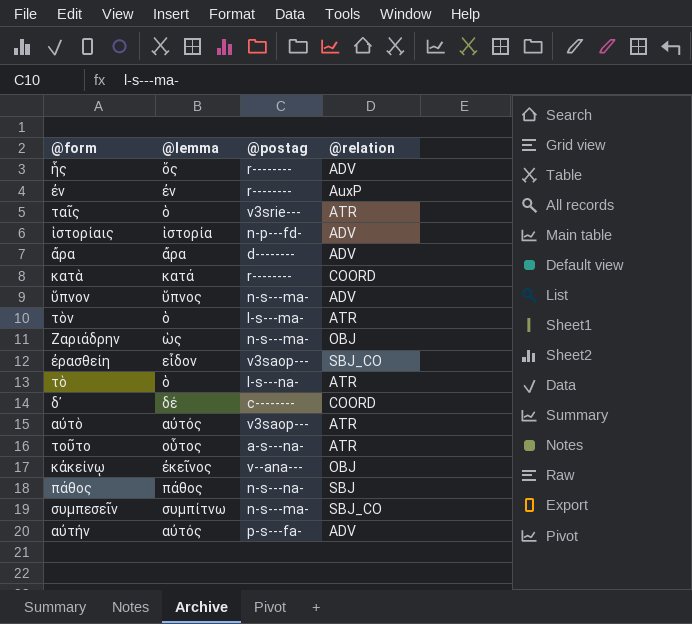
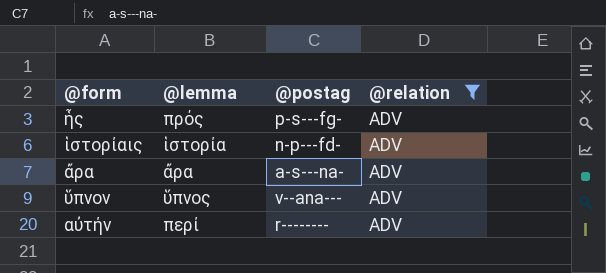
filter: none -> @relation = ADV
ἧς | @lemma: ὅς -> πρός
ἧς | @postag: r-------- -> p-s---fg-
ἄρα | @postag: d-------- -> a-s---na-
ὕπνον | @postag: n-s---ma- -> v--ana---
αὐτήν | @lemma: αὐτός -> περί
αὐτήν | @postag: p-s---fa- -> r--------

